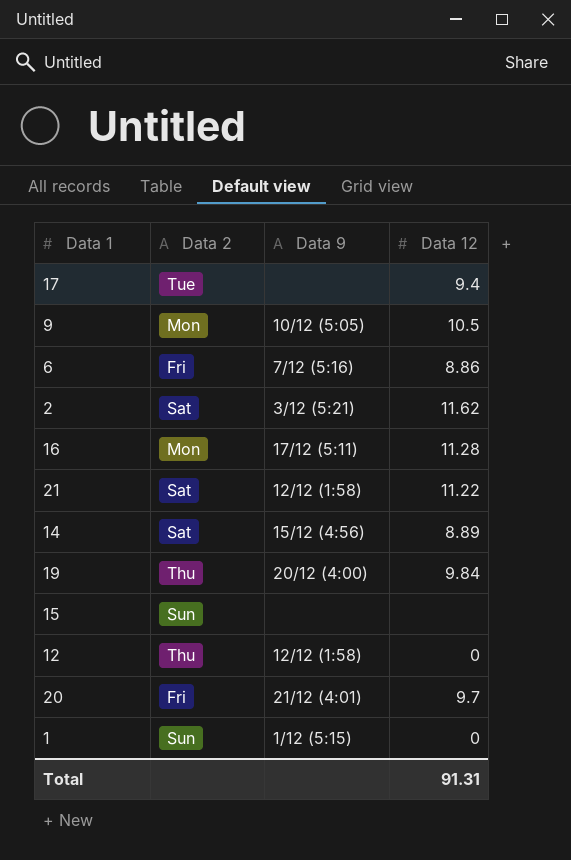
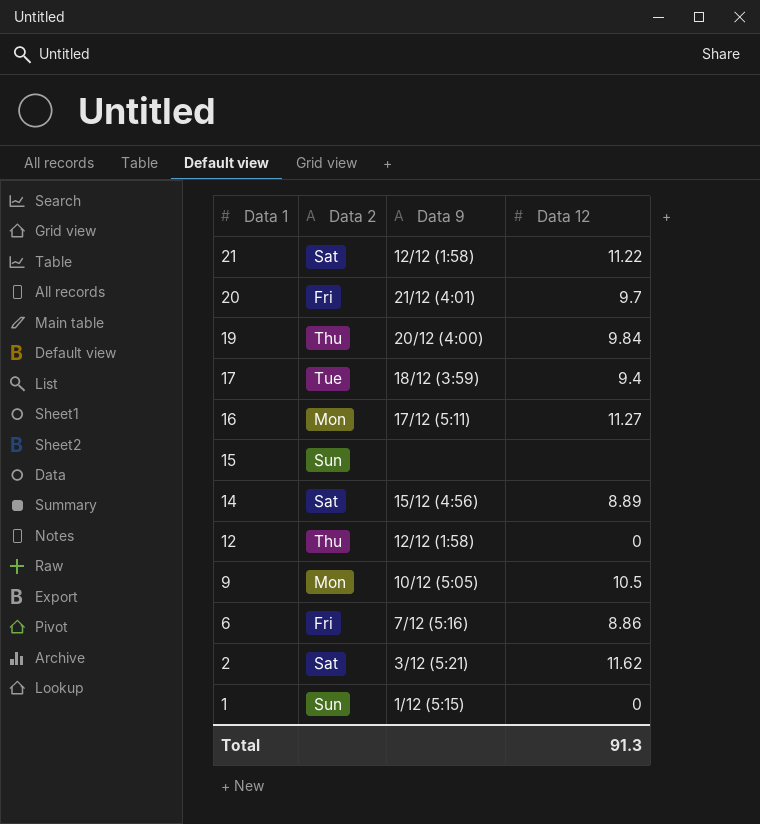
row order: none -> Data 1 descending
17 | Data 9: none -> 18/12 (3:59)
16 | Data 12: 11.28 -> 11.27
Total | Data 12: 91.31 -> 91.3

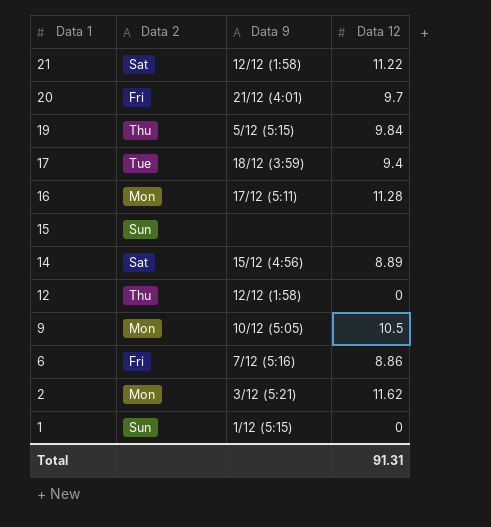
19 | Data 9: 20/12 (4:00) -> 5/12 (5:15)
16 | Data 12: 11.27 -> 11.28
2 | Data 2: Sat -> Mon
Total | Data 12: 91.3 -> 91.31

